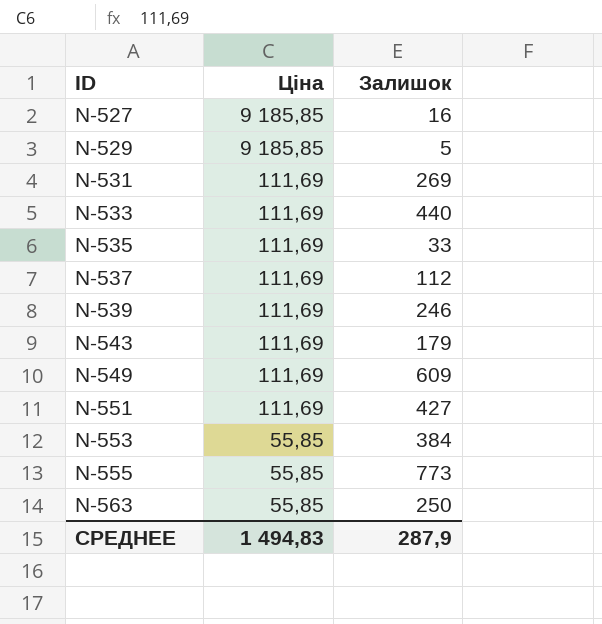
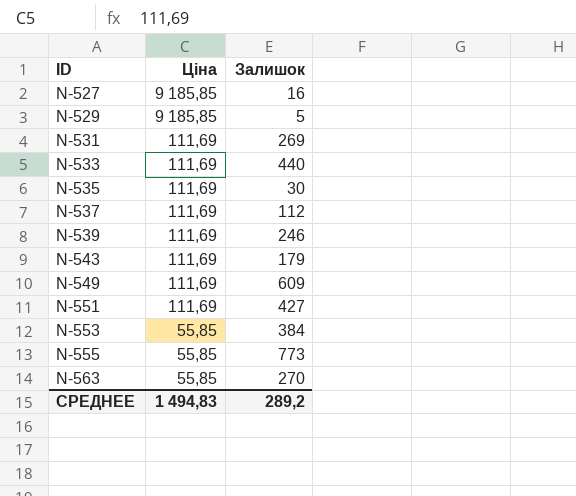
N-535 | Залишок: 33 -> 30
N-563 | Залишок: 250 -> 270
СРЕДНЕЕ | Залишок: 287,9 -> 289,2

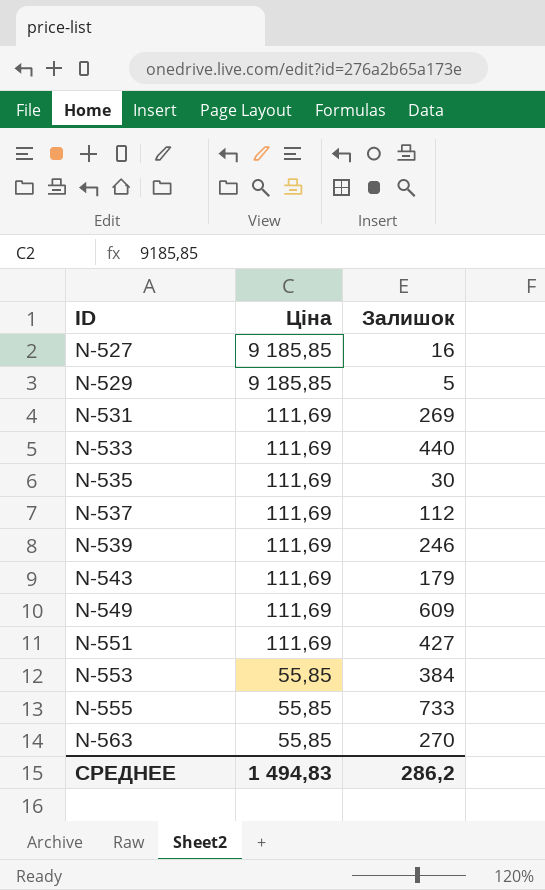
N-555 | Залишок: 773 -> 733
СРЕДНЕЕ | Залишок: 289,2 -> 286,2

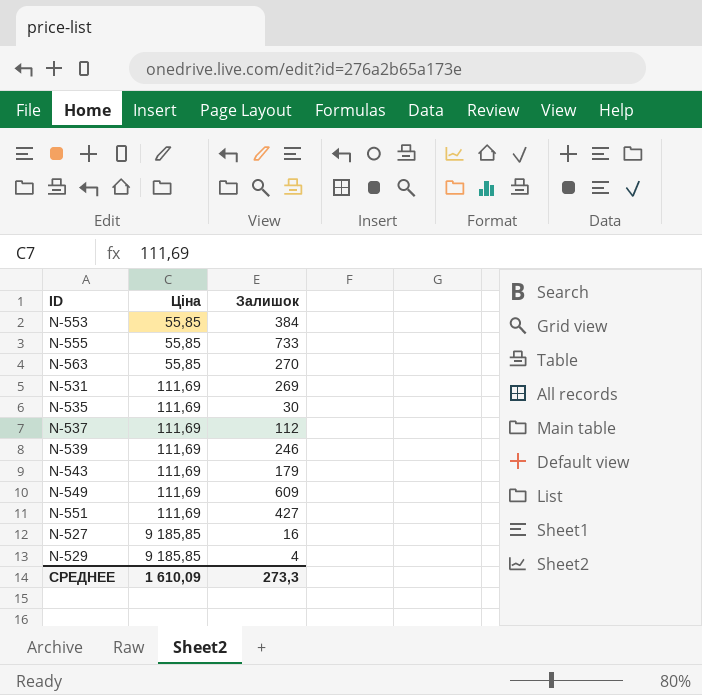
row order: ID ascending -> Ціна ascending
row N-533: 111,69 | 440 -> none
N-529 | Залишок: 5 -> 4
СРЕДНЕЕ | Ціна: 1 494,83 -> 1 610,09
СРЕДНЕЕ | Залишок: 286,2 -> 273,3

